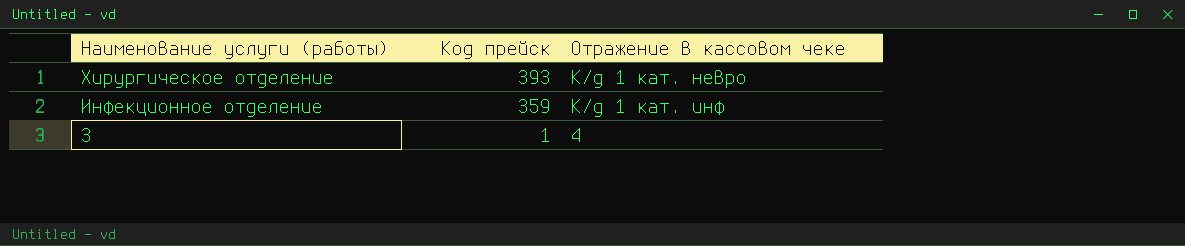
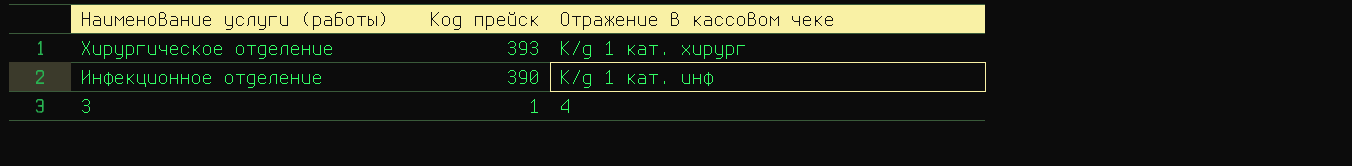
Хирургическое отделение | Отражение в кассовом чеке: К/д 1 кат. невро -> К/д 1 кат. хирург
Инфекционное отделение | Код прейск: 359 -> 390

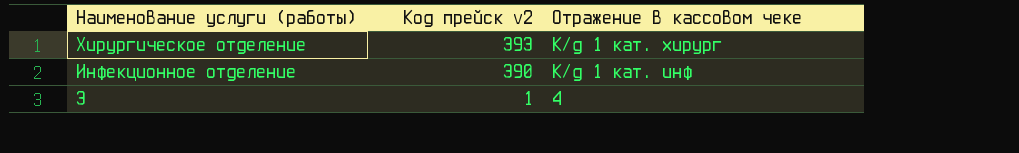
column name: Код прейск -> Код прейск v2

